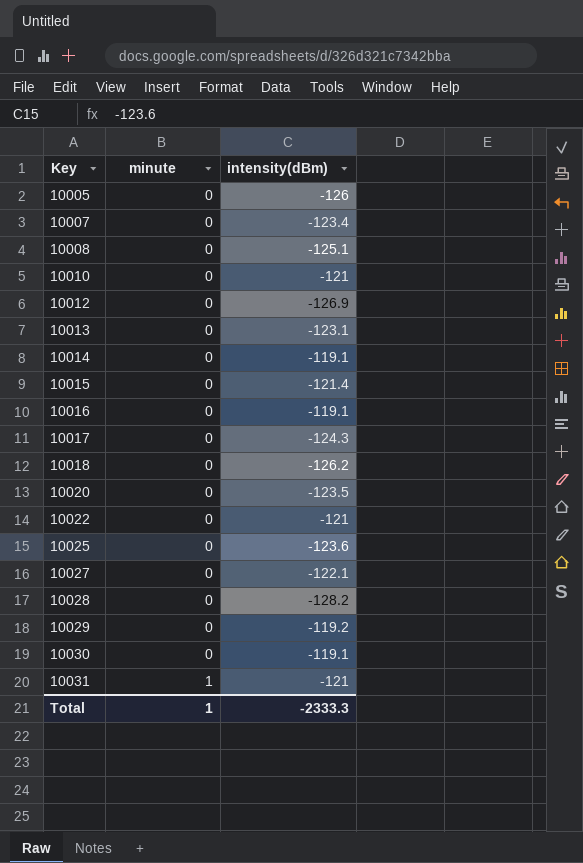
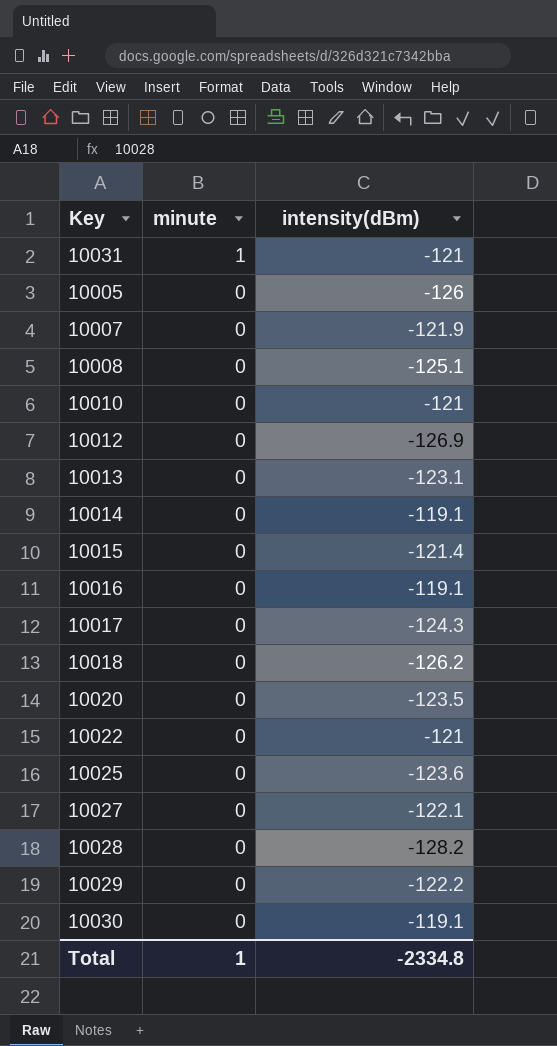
row order: Key ascending -> minute descending
10007 | intensity(dBm): -123.4 -> -121.9
10029 | intensity(dBm): -119.2 -> -122.2
Total | intensity(dBm): -2333.3 -> -2334.8

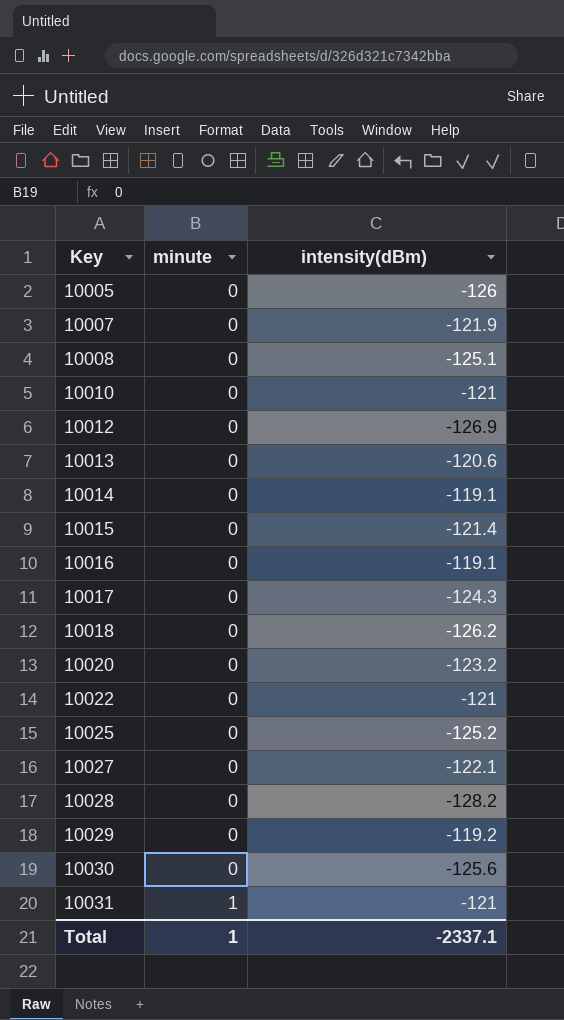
row order: minute descending -> Key ascending
10013 | intensity(dBm): -123.1 -> -120.6
10020 | intensity(dBm): -123.5 -> -123.2
10025 | intensity(dBm): -123.6 -> -125.2
10029 | intensity(dBm): -122.2 -> -119.2
10030 | intensity(dBm): -119.1 -> -125.6
Total | intensity(dBm): -2334.8 -> -2337.1

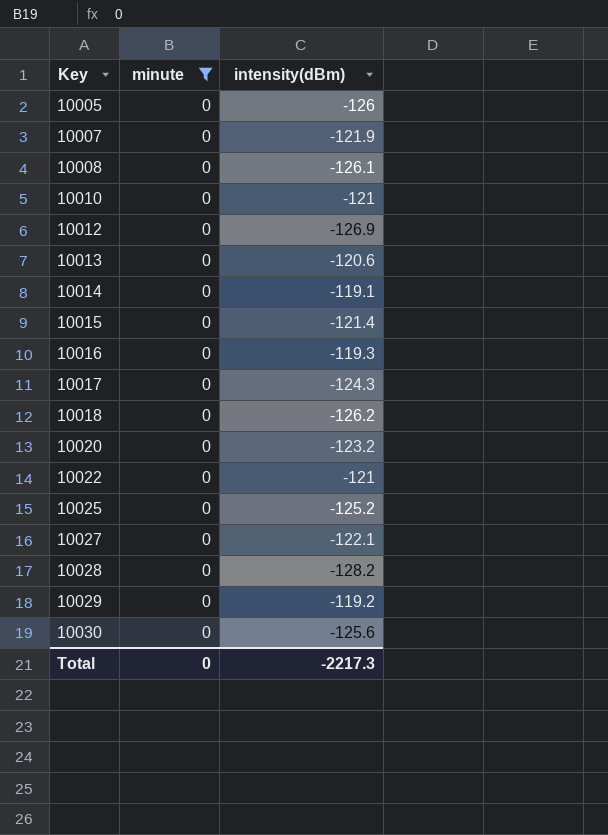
filter: none -> minute = 0
10008 | intensity(dBm): -125.1 -> -126.1
10016 | intensity(dBm): -119.1 -> -119.3
Total | minute: 1 -> 0
Total | intensity(dBm): -2337.1 -> -2217.3

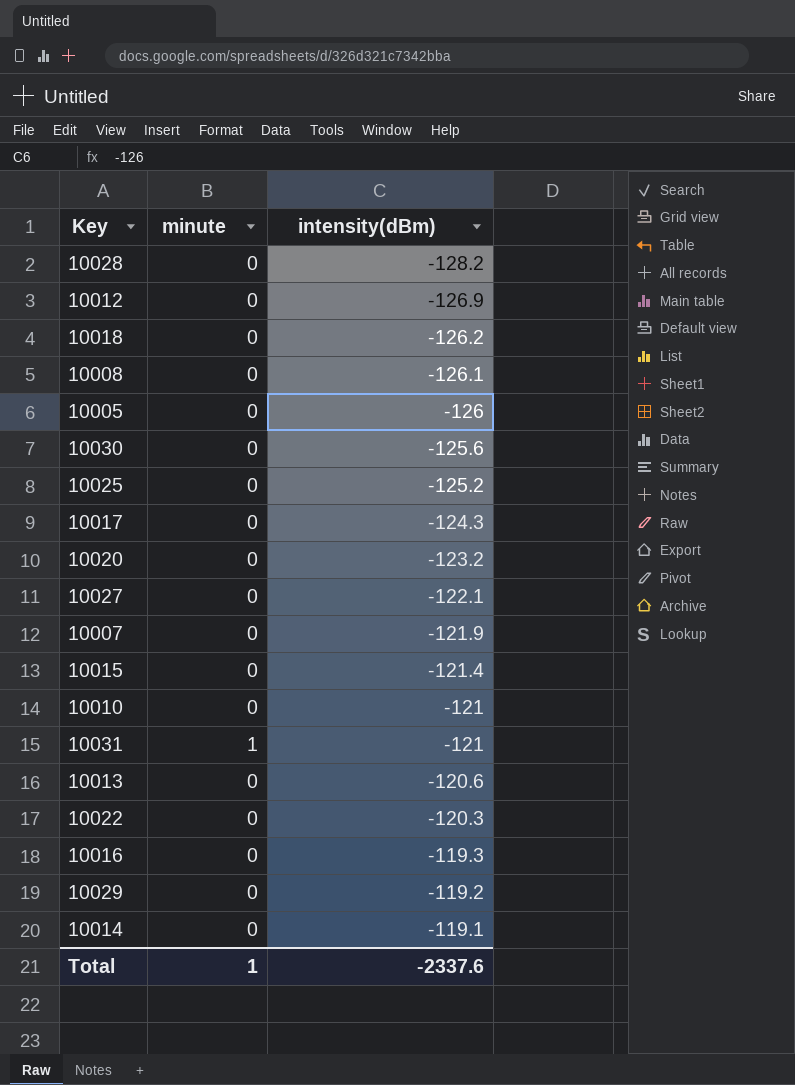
filter: minute = 0 -> none
row order: Key ascending -> intensity(dBm) ascending
10022 | intensity(dBm): -121 -> -120.3
Total | minute: 0 -> 1
Total | intensity(dBm): -2217.3 -> -2337.6

